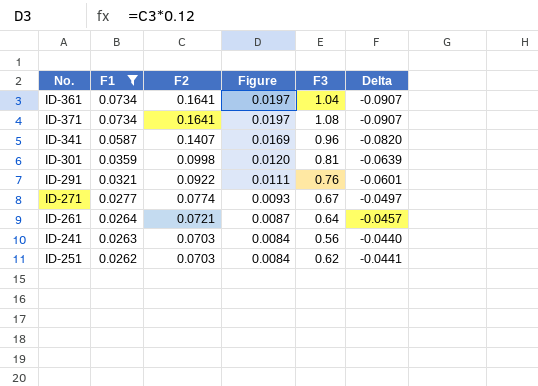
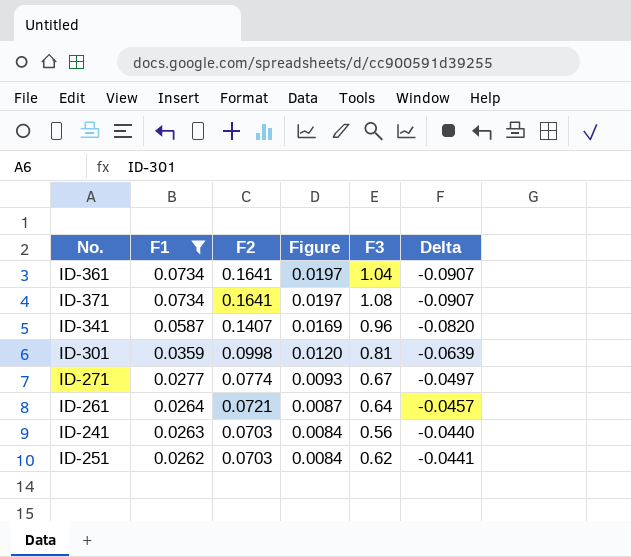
row ID-291: 0.0321 | 0.0922 | 0.0111 | 0.76 | -0.0601 -> none

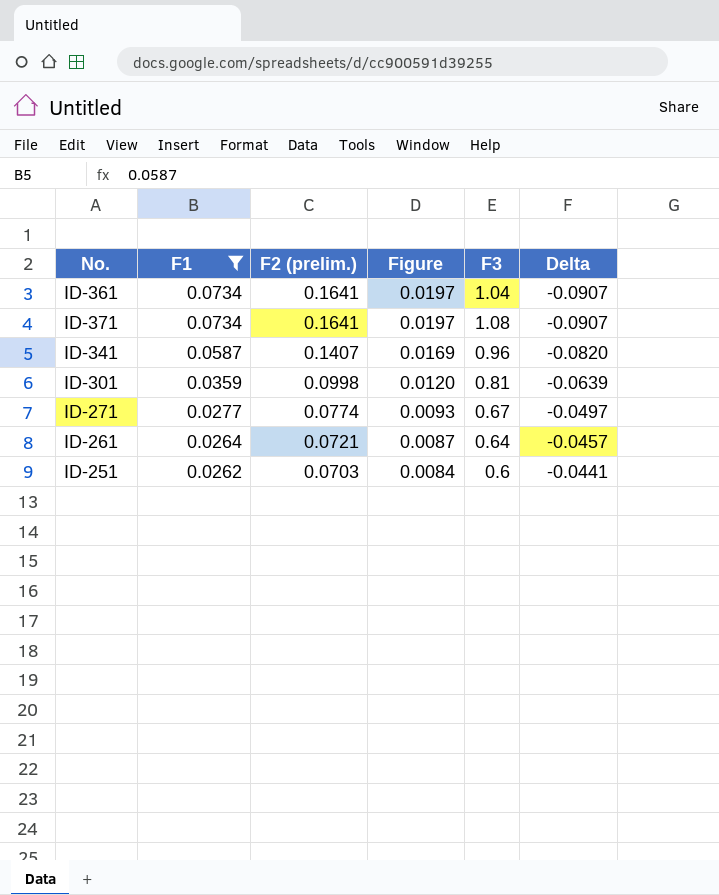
column name: F2 -> F2 (prelim.)
row ID-241: 0.0263 | 0.0703 | 0.0084 | 0.56 | -0.0440 -> none
ID-251 | F3: 0.62 -> 0.6

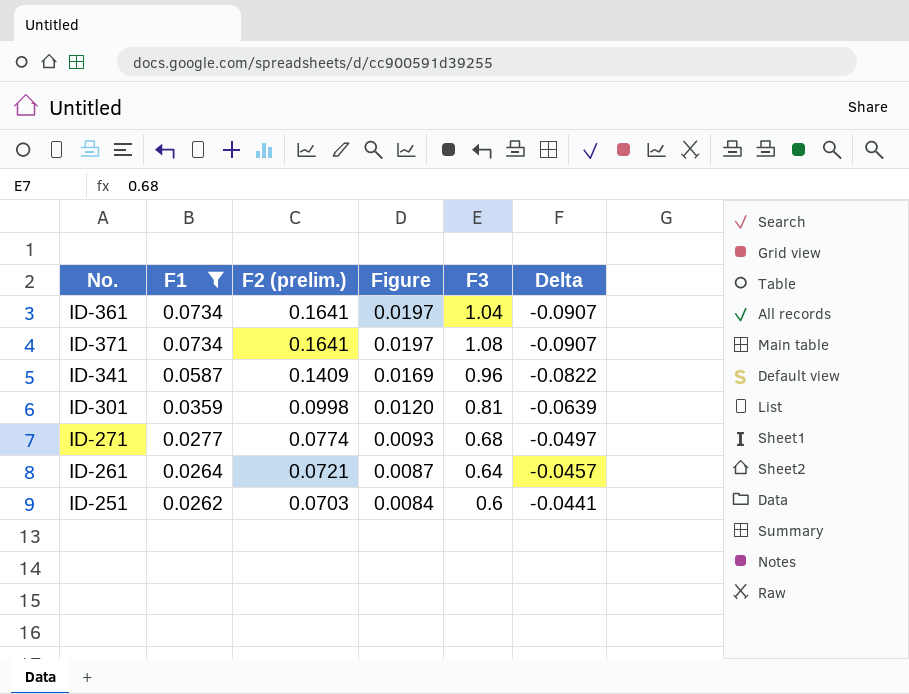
ID-341 | F2 (prelim.): 0.1407 -> 0.1409
ID-341 | Delta: -0.0820 -> -0.0822
ID-271 | F3: 0.67 -> 0.68

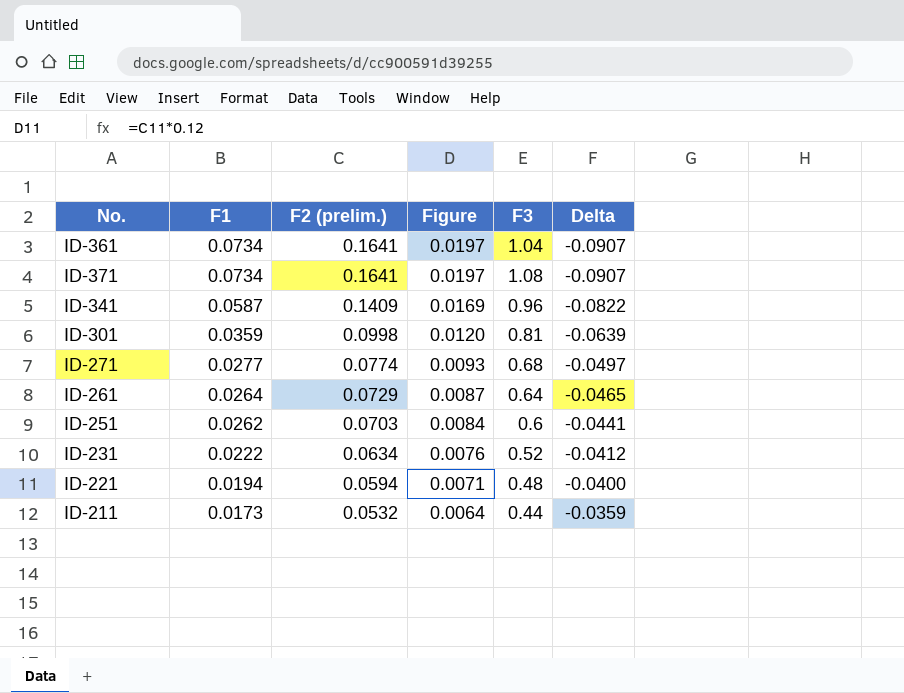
filter: F1 >= 0.0262 -> none
ID-261 | F2 (prelim.): 0.0721 -> 0.0729
ID-261 | Delta: -0.0457 -> -0.0465

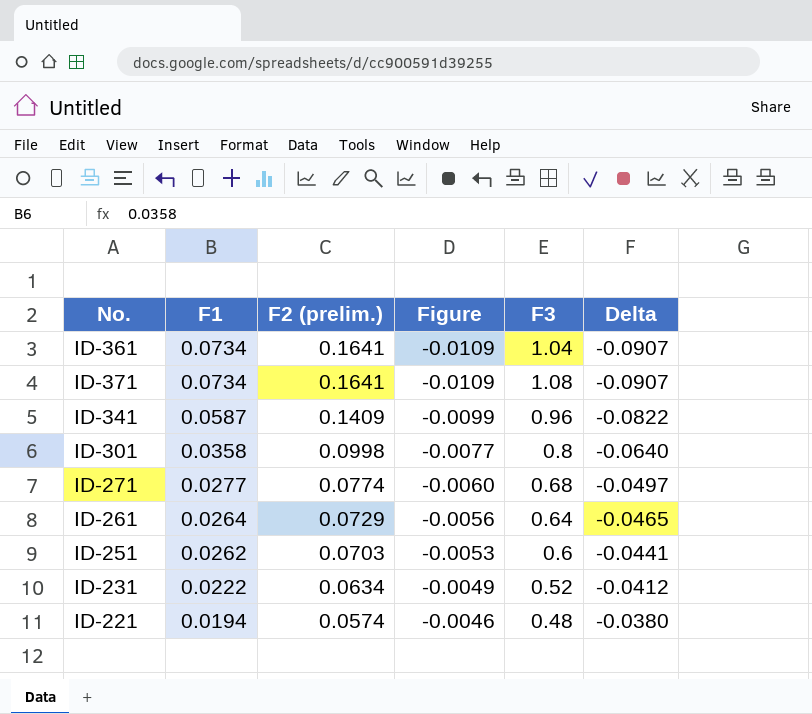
column Figure | formula: [F2 (prelim.)] * 0.12 -> [Delta] * 0.12
row ID-211: 0.0173 | 0.0532 | 0.0064 | 0.44 | -0.0359 -> none
ID-301 | F1: 0.0359 -> 0.0358
ID-301 | F3: 0.81 -> 0.8
ID-301 | Delta: -0.0639 -> -0.0640
ID-221 | F2 (prelim.): 0.0594 -> 0.0574
ID-221 | Delta: -0.0400 -> -0.0380

